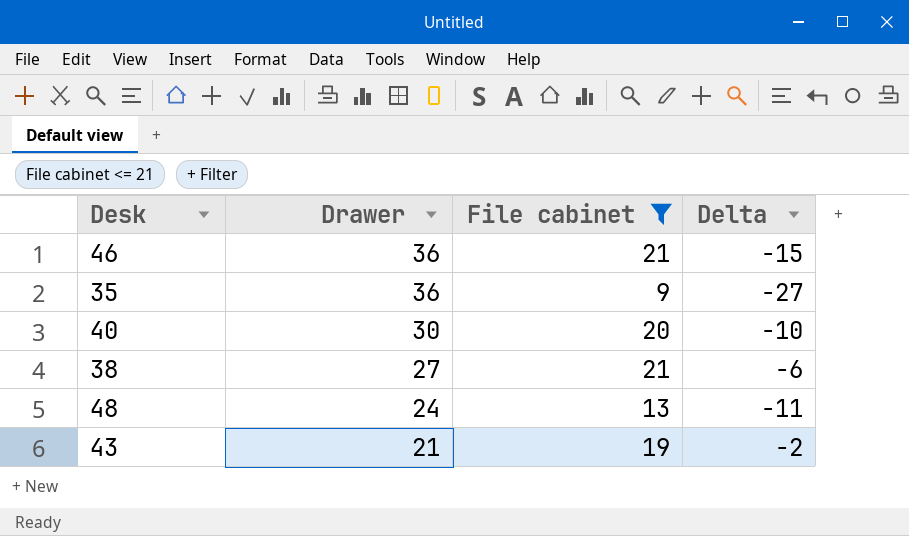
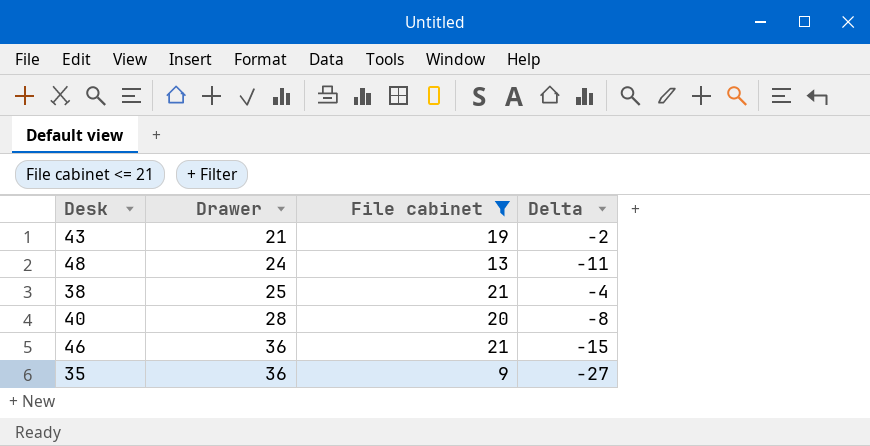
row order: Drawer descending -> Drawer ascending
38 | Drawer: 27 -> 25
38 | Delta: -6 -> -4
40 | Drawer: 30 -> 28
40 | Delta: -10 -> -8

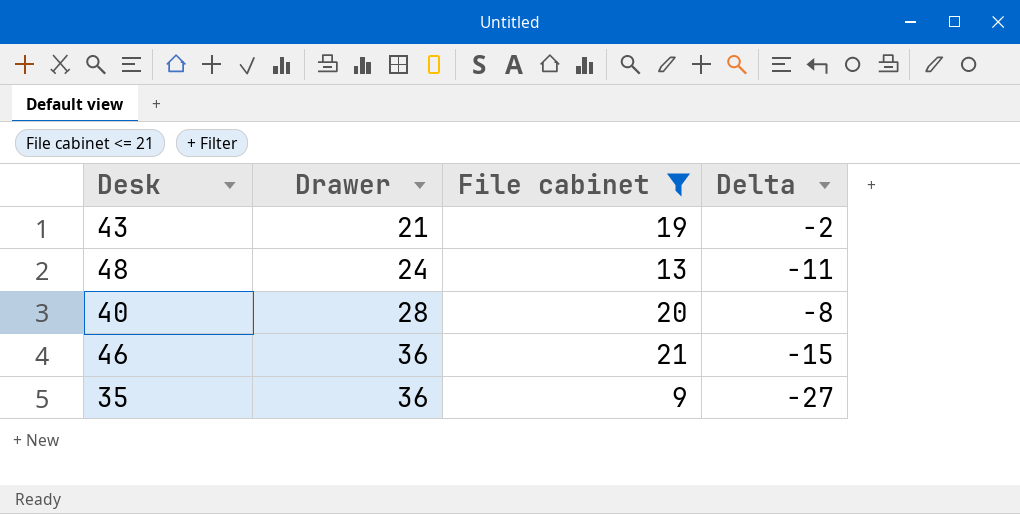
row 38: 25 | 21 | -4 -> none

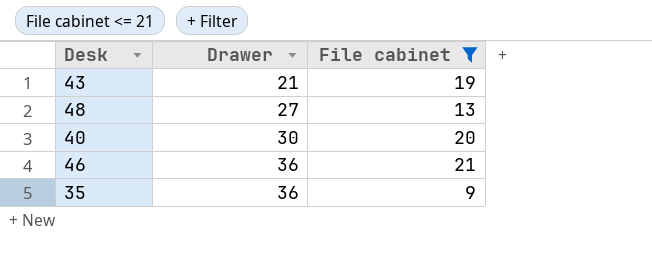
column Delta | formula: [File cabinet] - [Drawer] -> none
48 | Drawer: 24 -> 27
40 | Drawer: 28 -> 30

